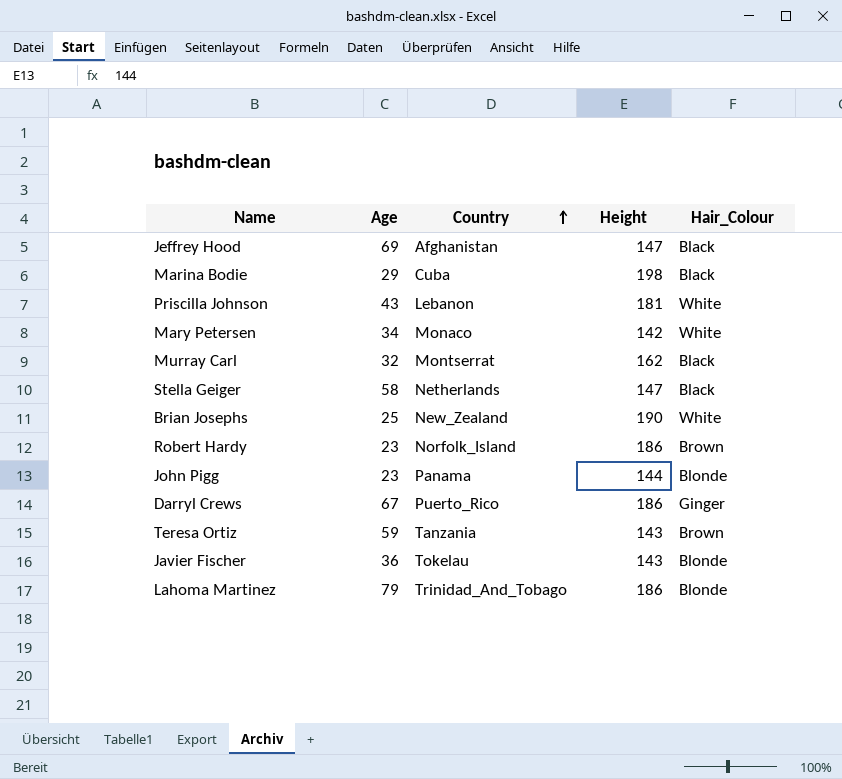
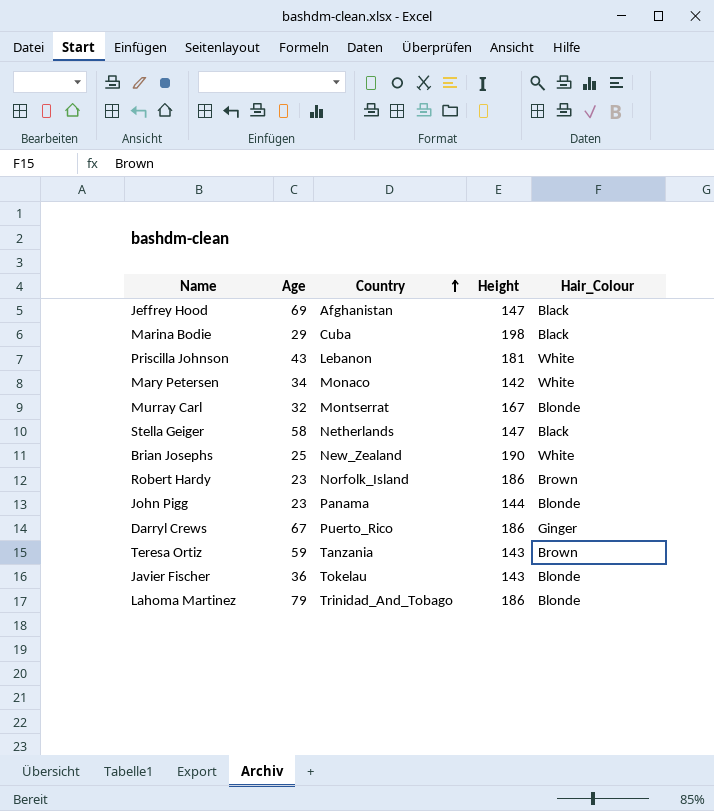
Murray Carl | Height: 162 -> 167
Murray Carl | Hair_Colour: Black -> Blonde

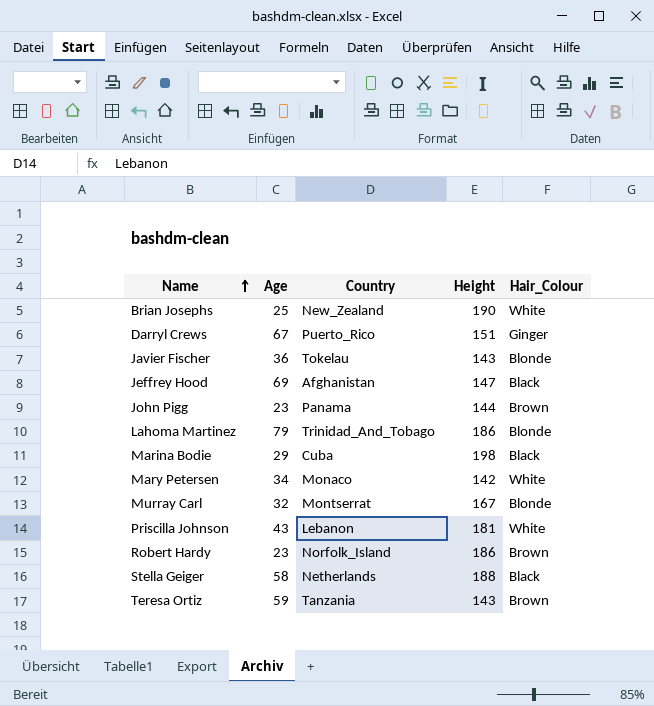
row order: Country ascending -> Name ascending
Darryl Crews | Height: 186 -> 151
John Pigg | Hair_Colour: Blonde -> Brown
Stella Geiger | Height: 147 -> 188

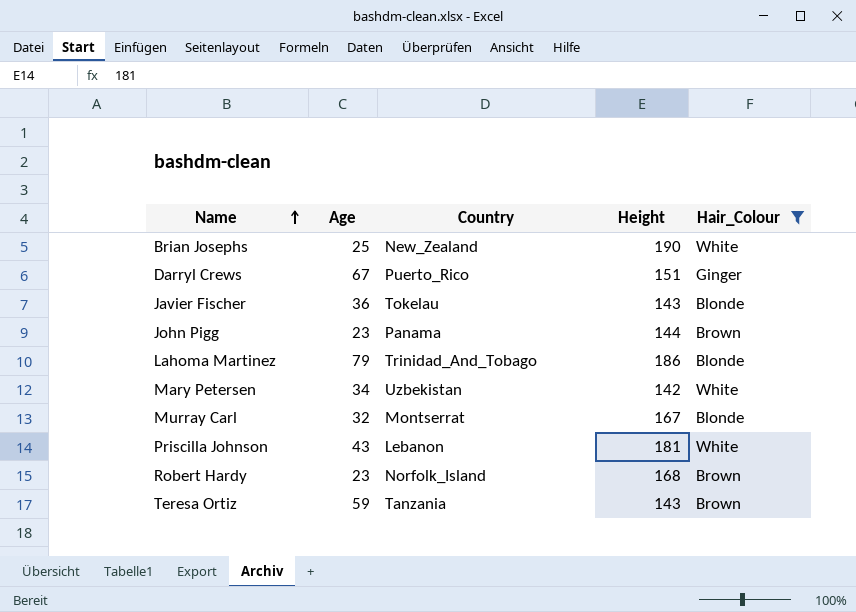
filter: none -> Hair_Colour != Black
Mary Petersen | Country: Monaco -> Uzbekistan
Robert Hardy | Height: 186 -> 168

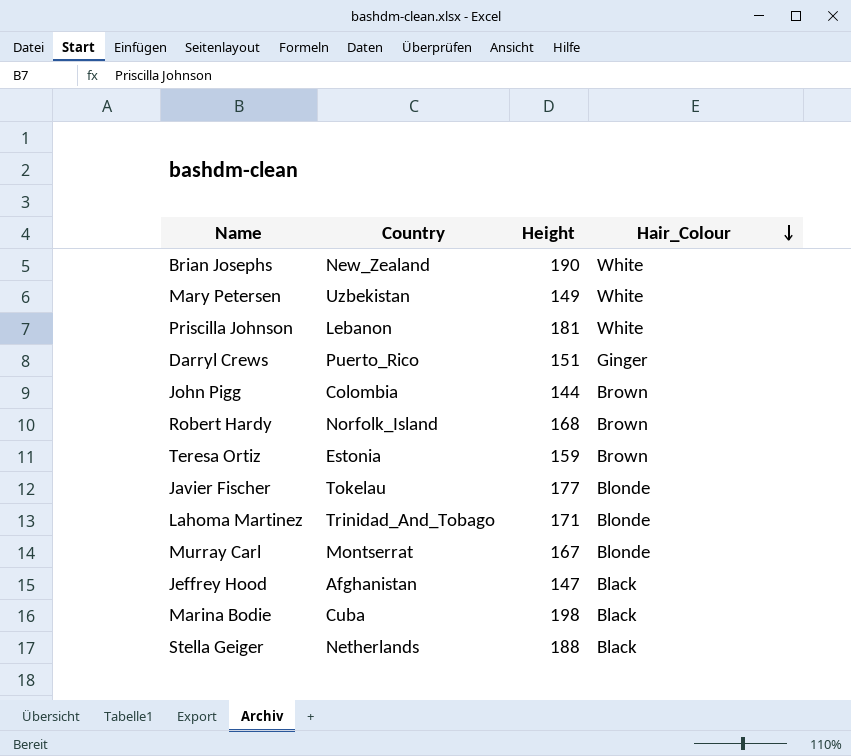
filter: Hair_Colour != Black -> none
row order: Name ascending -> Hair_Colour descending
column Age | position: 2 -> none
Mary Petersen | Height: 142 -> 149
John Pigg | Country: Panama -> Colombia
Teresa Ortiz | Country: Tanzania -> Estonia
Teresa Ortiz | Height: 143 -> 159
Javier Fischer | Height: 143 -> 177
Lahoma Martinez | Height: 186 -> 171

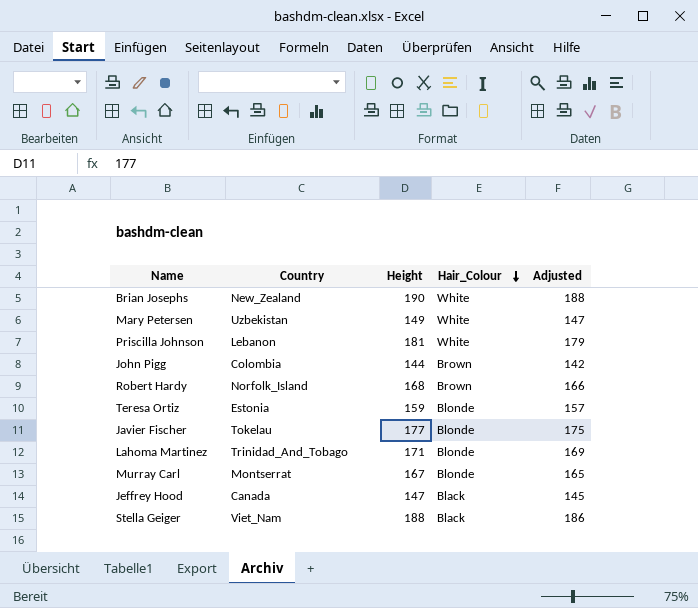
column Adjusted | formula: none -> [Height] - 2
row Darryl Crews: Puerto_Rico | 151 | Ginger -> none
row Marina Bodie: Cuba | 198 | Black -> none
Teresa Ortiz | Hair_Colour: Brown -> Blonde
Jeffrey Hood | Country: Afghanistan -> Canada
Stella Geiger | Country: Netherlands -> Viet_Nam

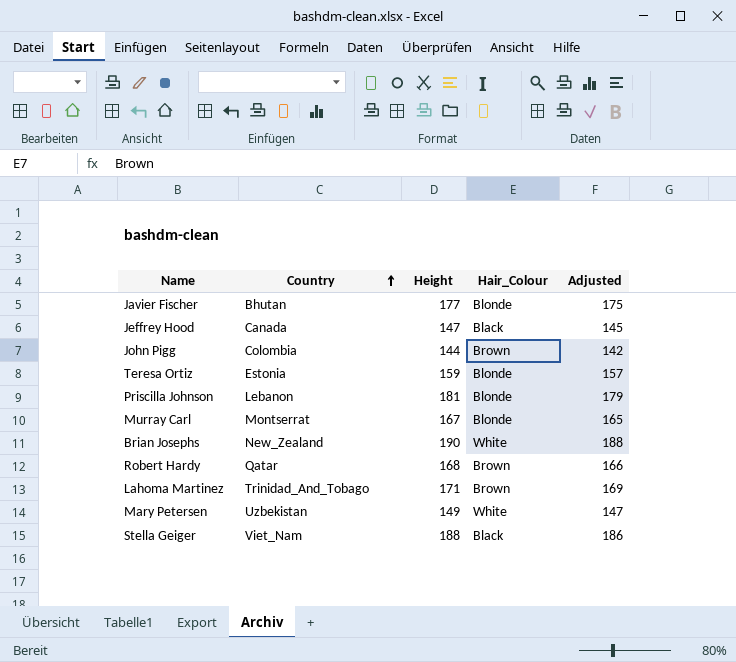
row order: Hair_Colour descending -> Country ascending
Javier Fischer | Country: Tokelau -> Bhutan
Priscilla Johnson | Hair_Colour: White -> Blonde
Robert Hardy | Country: Norfolk_Island -> Qatar
Lahoma Martinez | Hair_Colour: Blonde -> Brown

